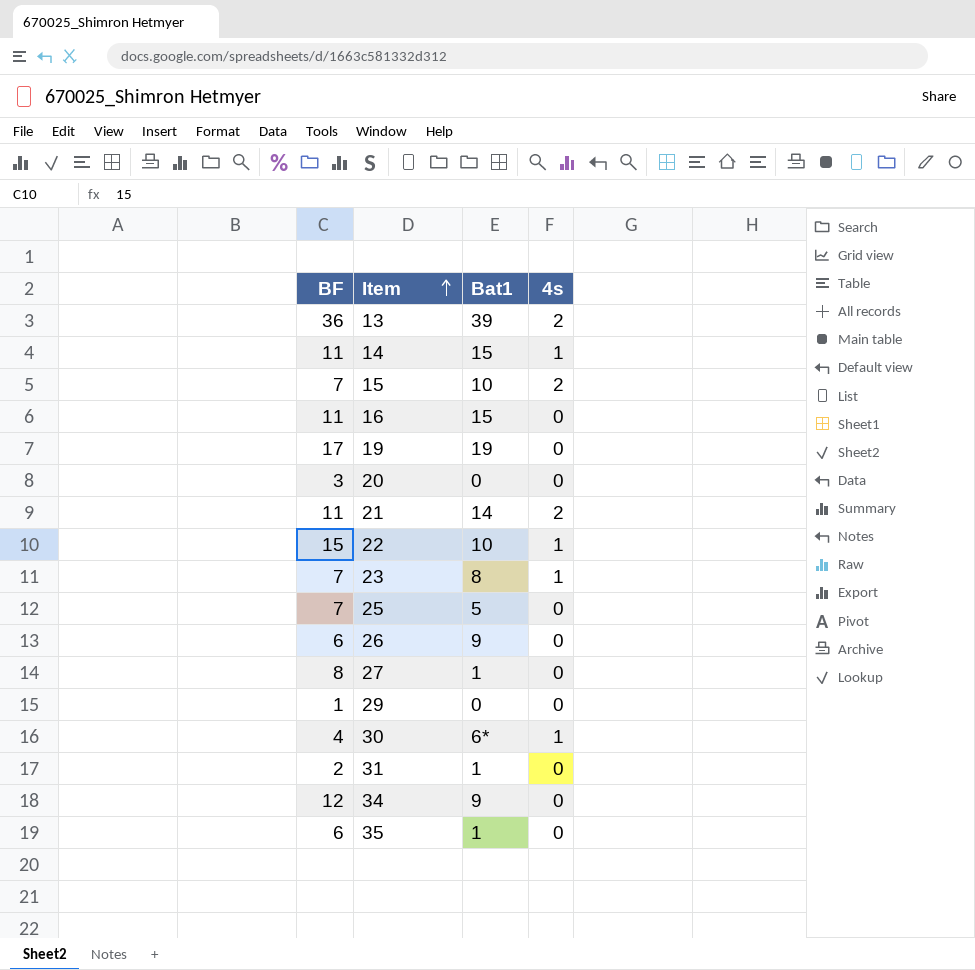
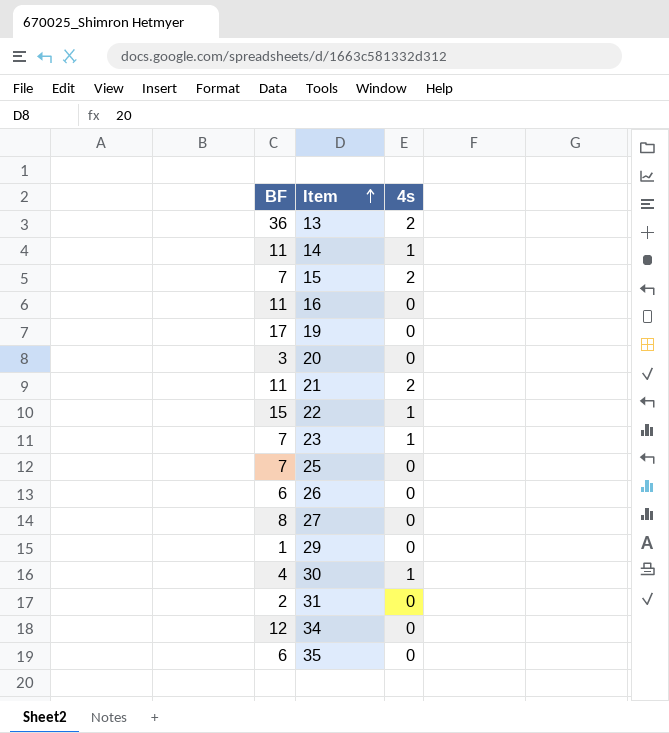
column Bat1 | position: 3 -> none

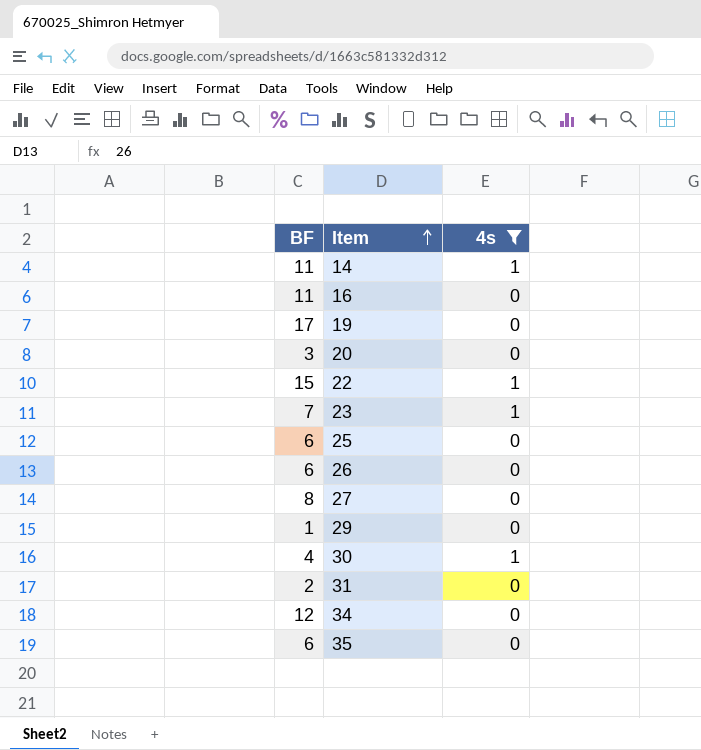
filter: none -> 4s != 2
25 | BF: 7 -> 6

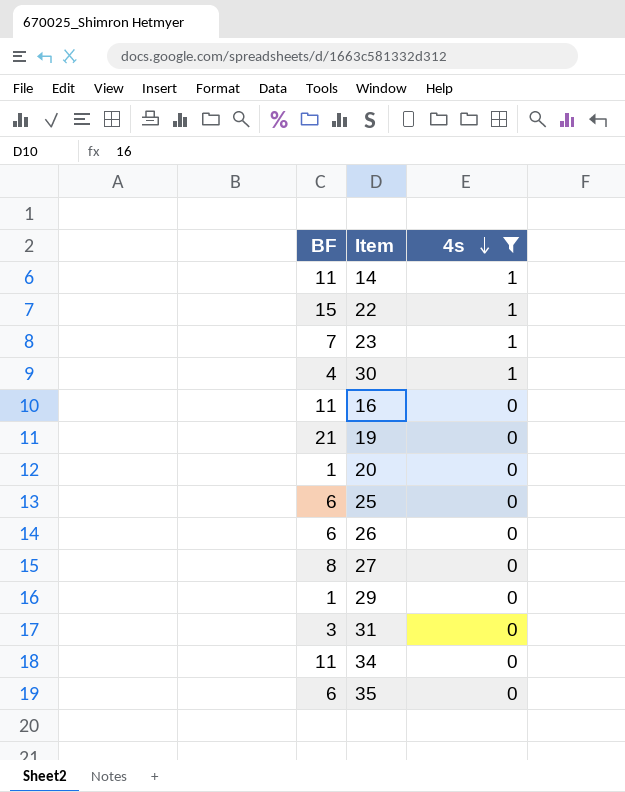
row order: Item ascending -> 4s descending
19 | BF: 17 -> 21
20 | BF: 3 -> 1
31 | BF: 2 -> 3
34 | BF: 12 -> 11

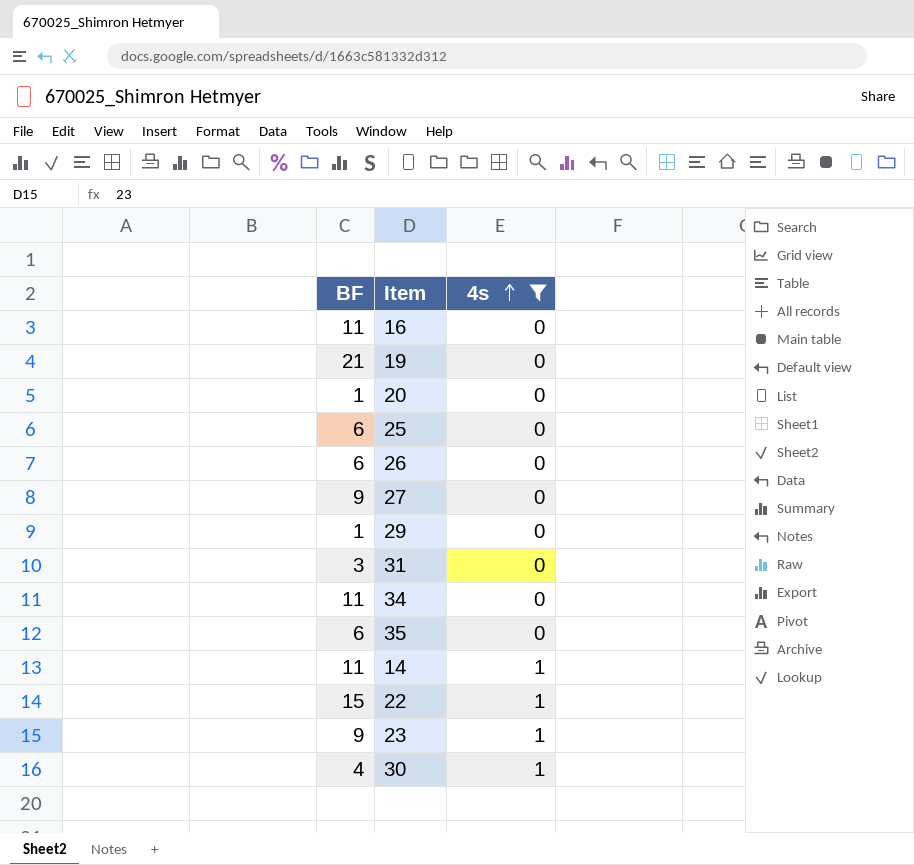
row order: 4s descending -> 4s ascending
27 | BF: 8 -> 9
23 | BF: 7 -> 9

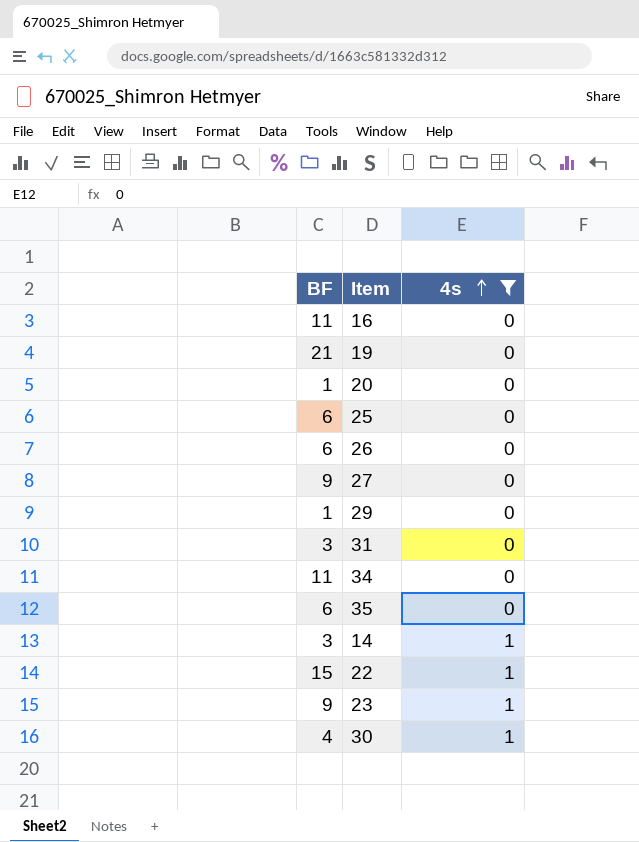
14 | BF: 11 -> 3

